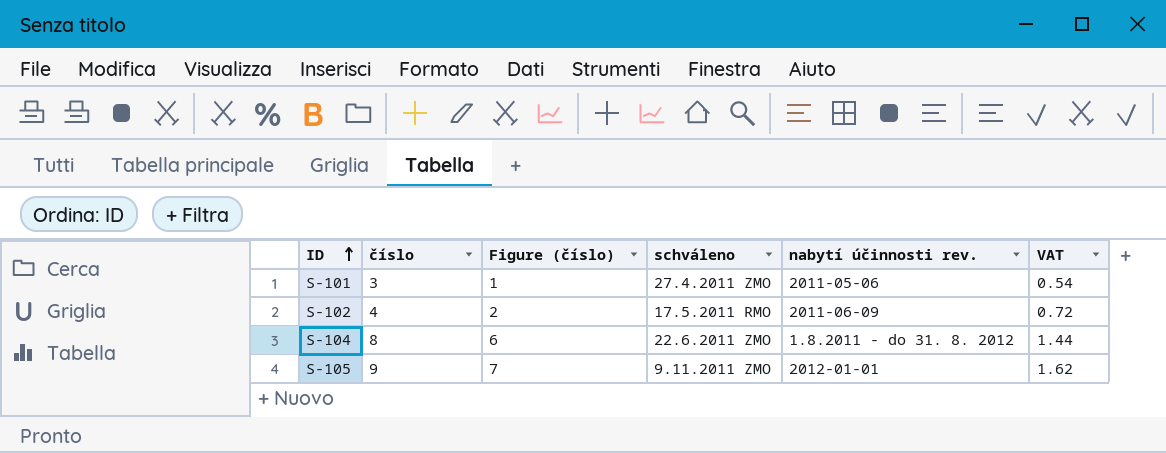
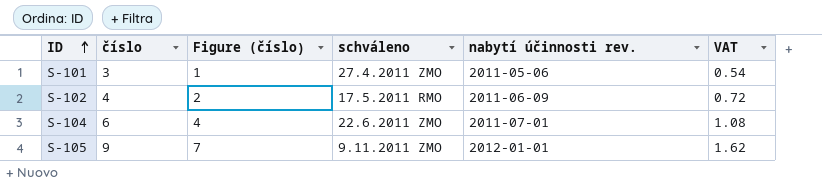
S-104 | číslo: 8 -> 6
S-104 | Figure (číslo): 6 -> 4
S-104 | nabytí účinnosti rev.: 1.8.2011 - do 31. 8. 2012 -> 2011-07-01
S-104 | VAT: 1.44 -> 1.08

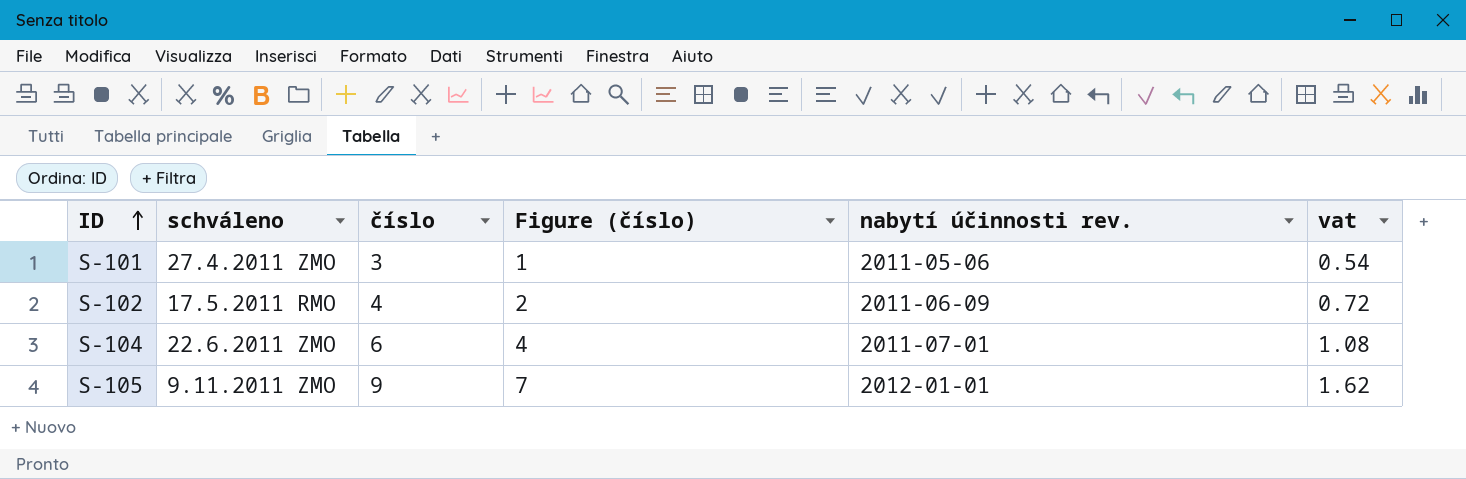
column schváleno | position: 4 -> 2
column name: VAT -> vat

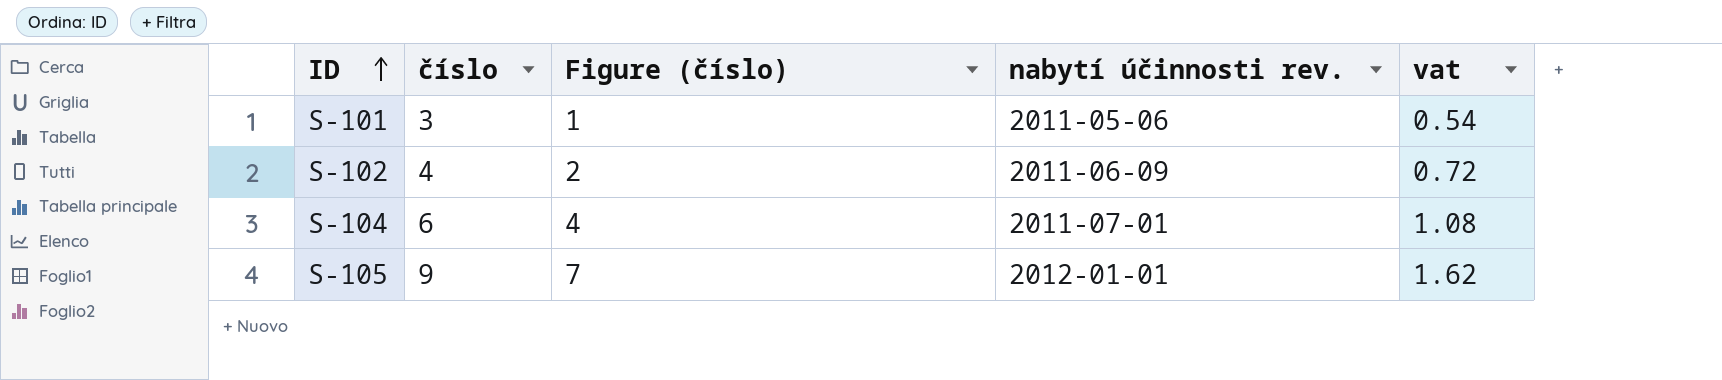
column schváleno | position: 2 -> none

